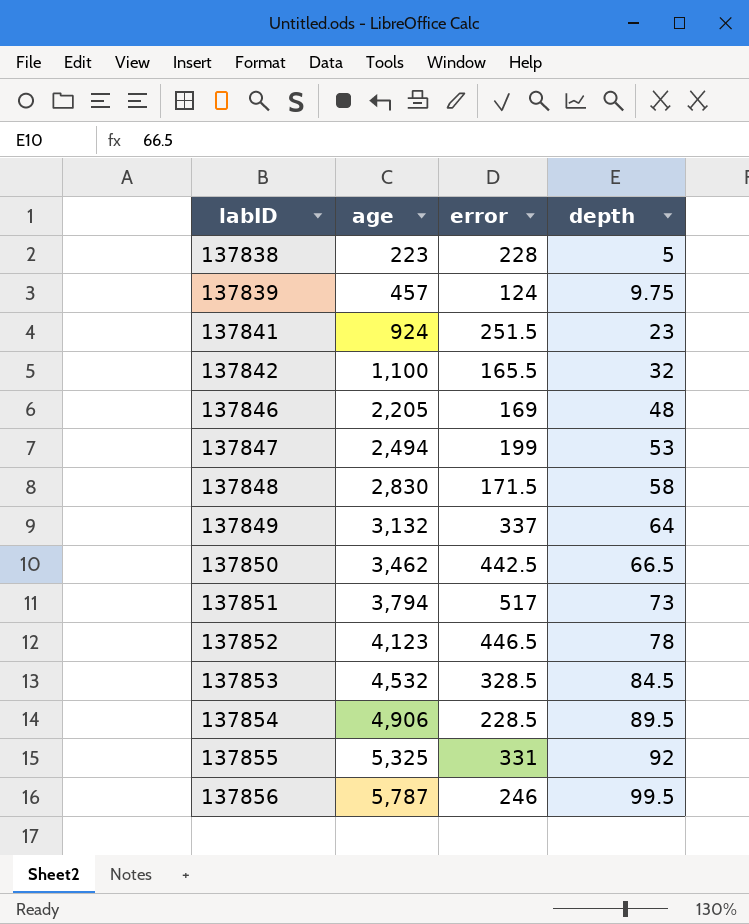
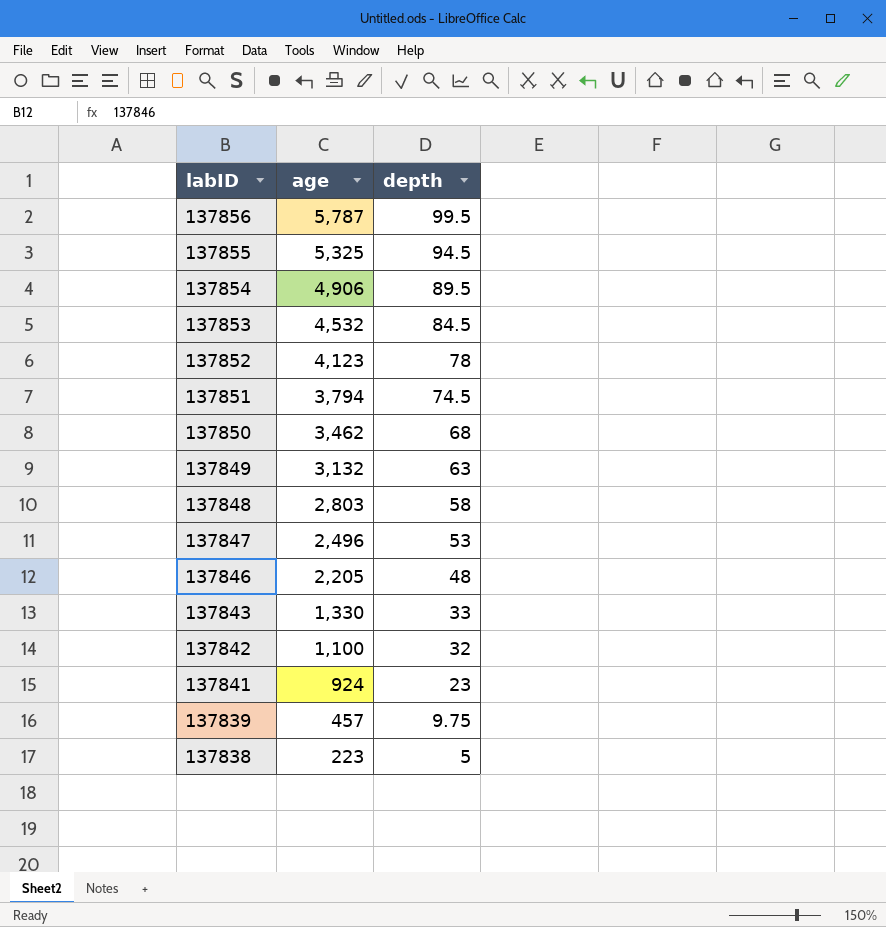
row order: labID ascending -> labID descending
column error | position: 3 -> none
137855 | depth: 92 -> 94.5
137851 | depth: 73 -> 74.5
137850 | depth: 66.5 -> 68
137849 | depth: 64 -> 63
137848 | age: 2,830 -> 2,803
137847 | age: 2,494 -> 2,496
row 137843: none -> 1,330 | 33

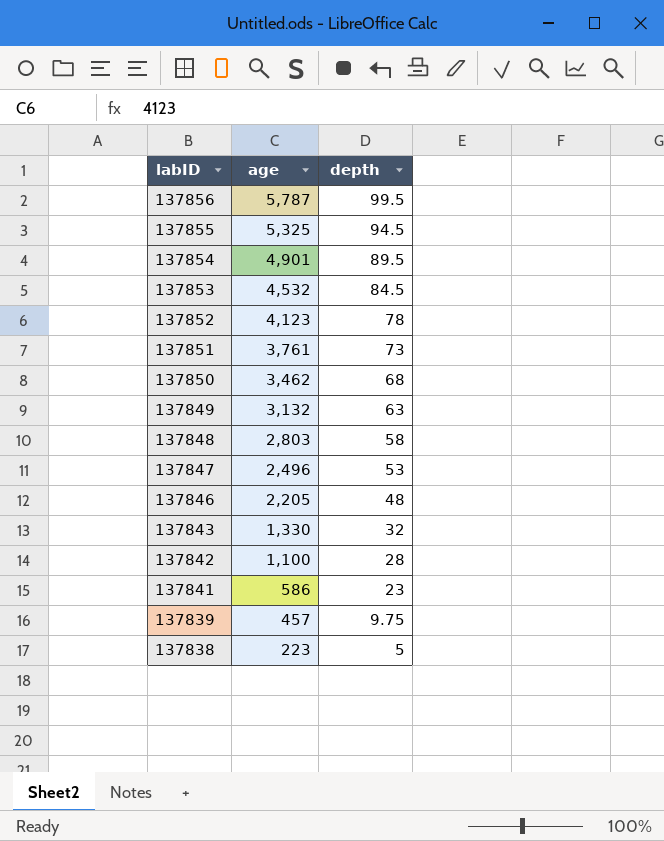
137854 | age: 4,906 -> 4,901
137851 | age: 3,794 -> 3,761
137851 | depth: 74.5 -> 73
137843 | depth: 33 -> 32
137842 | depth: 32 -> 28
137841 | age: 924 -> 586

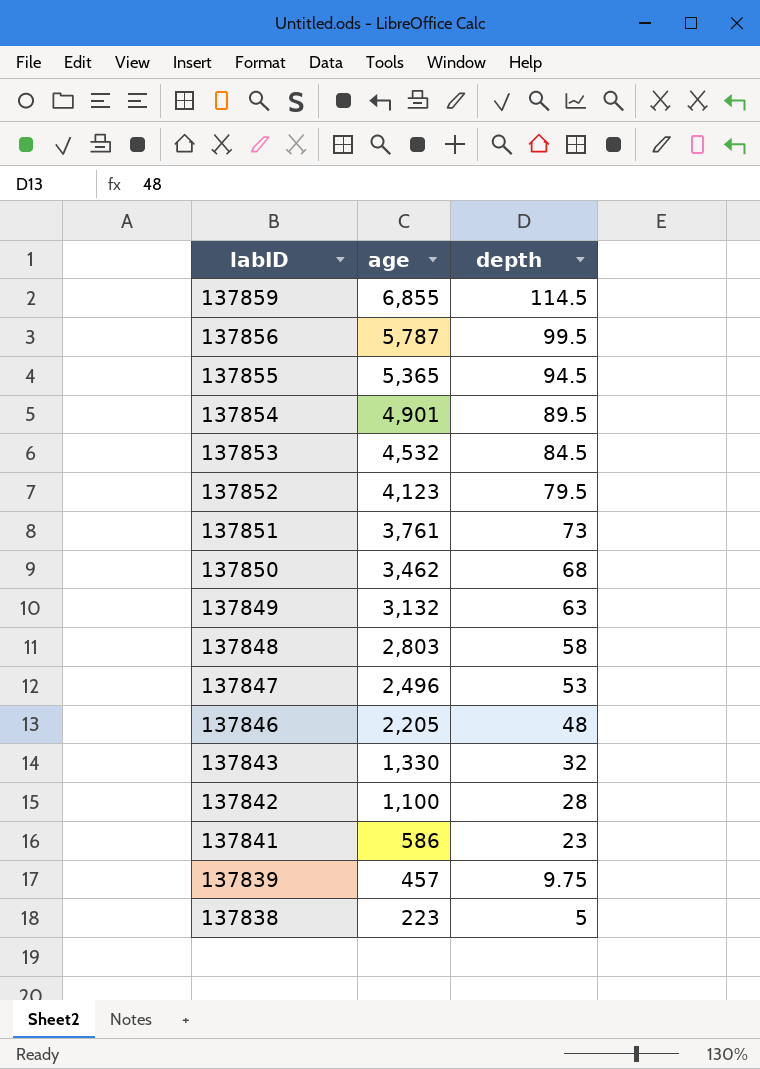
row 137859: none -> 6,855 | 114.5
137855 | age: 5,325 -> 5,365
137852 | depth: 78 -> 79.5

